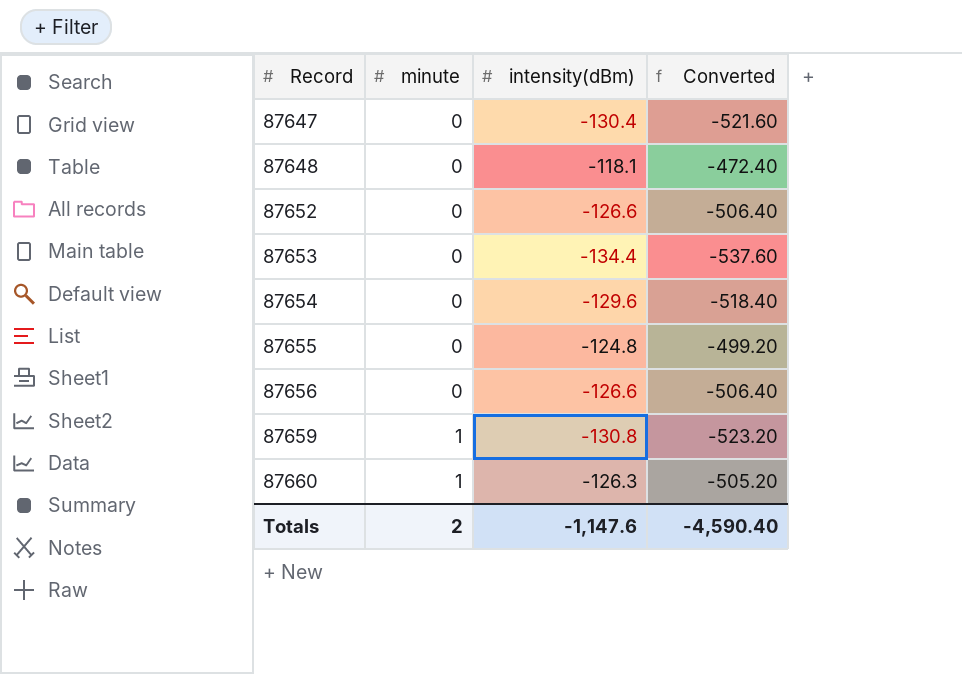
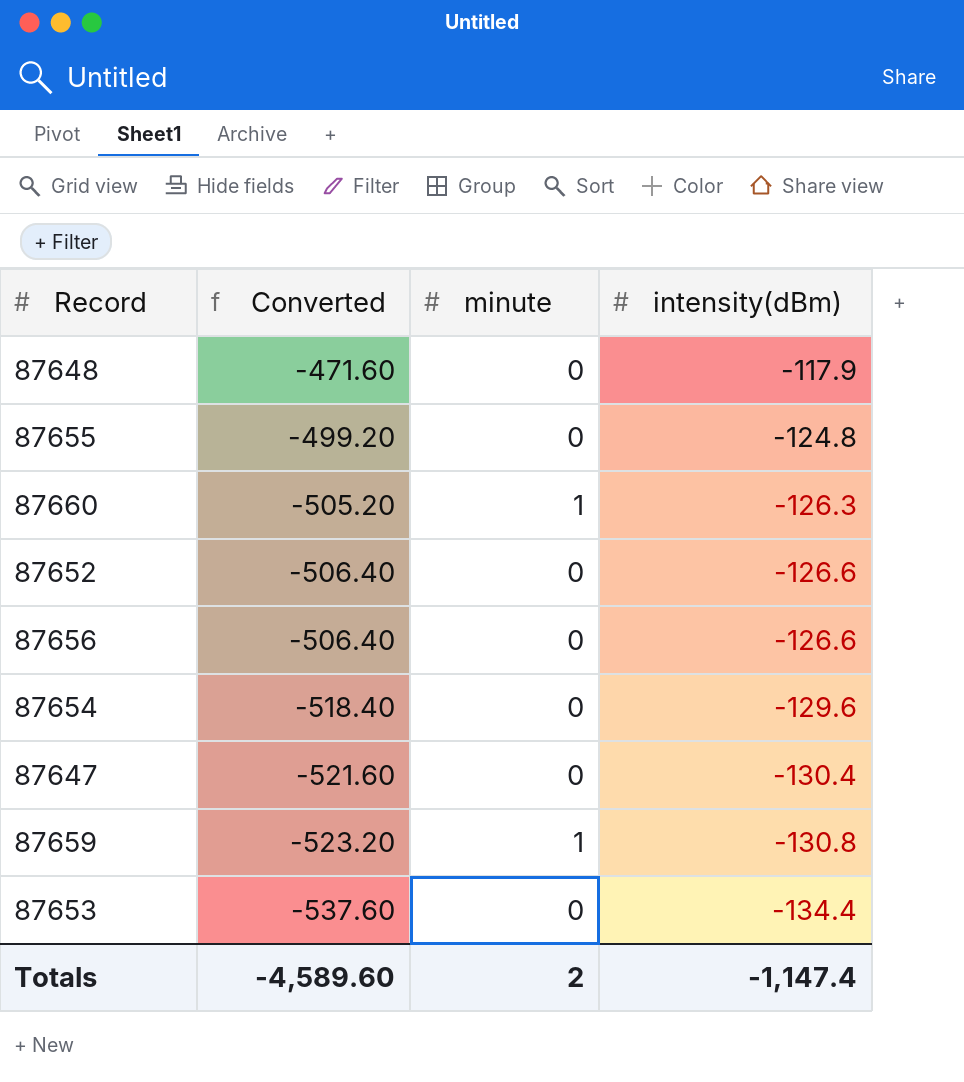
row order: Record ascending -> Converted descending
column Converted | position: 4 -> 2
87648 | Converted: -472.40 -> -471.60
87648 | intensity(dBm): -118.1 -> -117.9
Totals | Converted: -4,590.40 -> -4,589.60
Totals | intensity(dBm): -1,147.6 -> -1,147.4

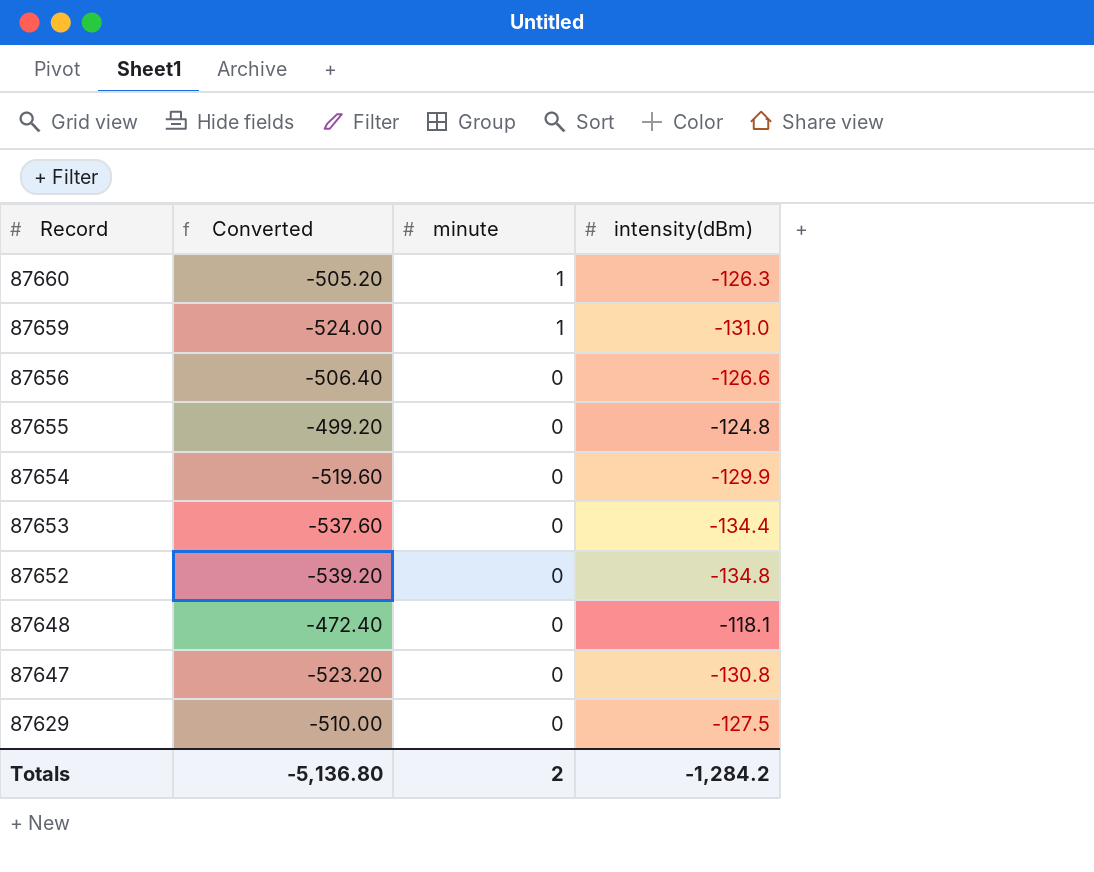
row order: Converted descending -> Record descending
87659 | Converted: -523.20 -> -524.00
87659 | intensity(dBm): -130.8 -> -131.0
87654 | Converted: -518.40 -> -519.60
87654 | intensity(dBm): -129.6 -> -129.9
87652 | Converted: -506.40 -> -539.20
87652 | intensity(dBm): -126.6 -> -134.8
87648 | Converted: -471.60 -> -472.40
87648 | intensity(dBm): -117.9 -> -118.1
87647 | Converted: -521.60 -> -523.20
87647 | intensity(dBm): -130.4 -> -130.8
row 87629: none -> -510.00 | 0 | -127.5
Totals | Converted: -4,589.60 -> -5,136.80
Totals | intensity(dBm): -1,147.4 -> -1,284.2

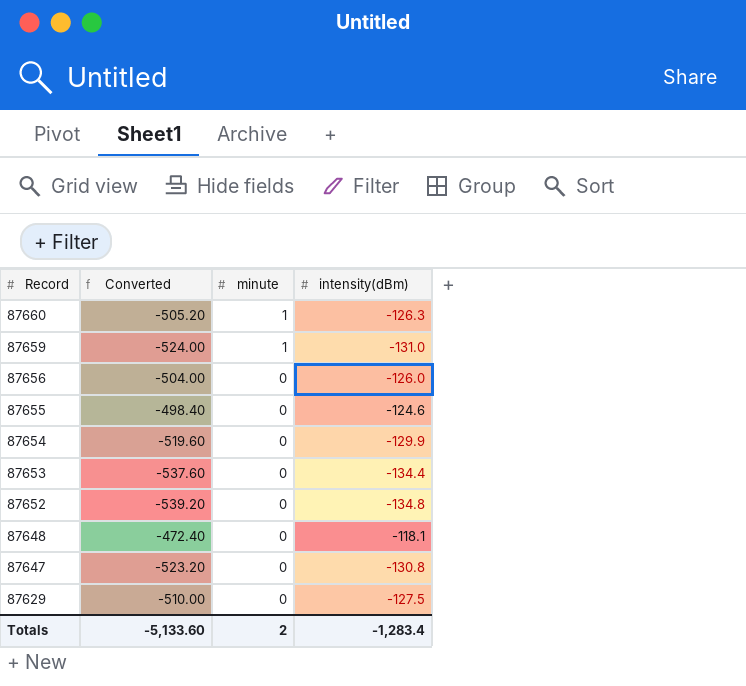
87656 | Converted: -506.40 -> -504.00
87656 | intensity(dBm): -126.6 -> -126.0
87655 | Converted: -499.20 -> -498.40
87655 | intensity(dBm): -124.8 -> -124.6
Totals | Converted: -5,136.80 -> -5,133.60
Totals | intensity(dBm): -1,284.2 -> -1,283.4

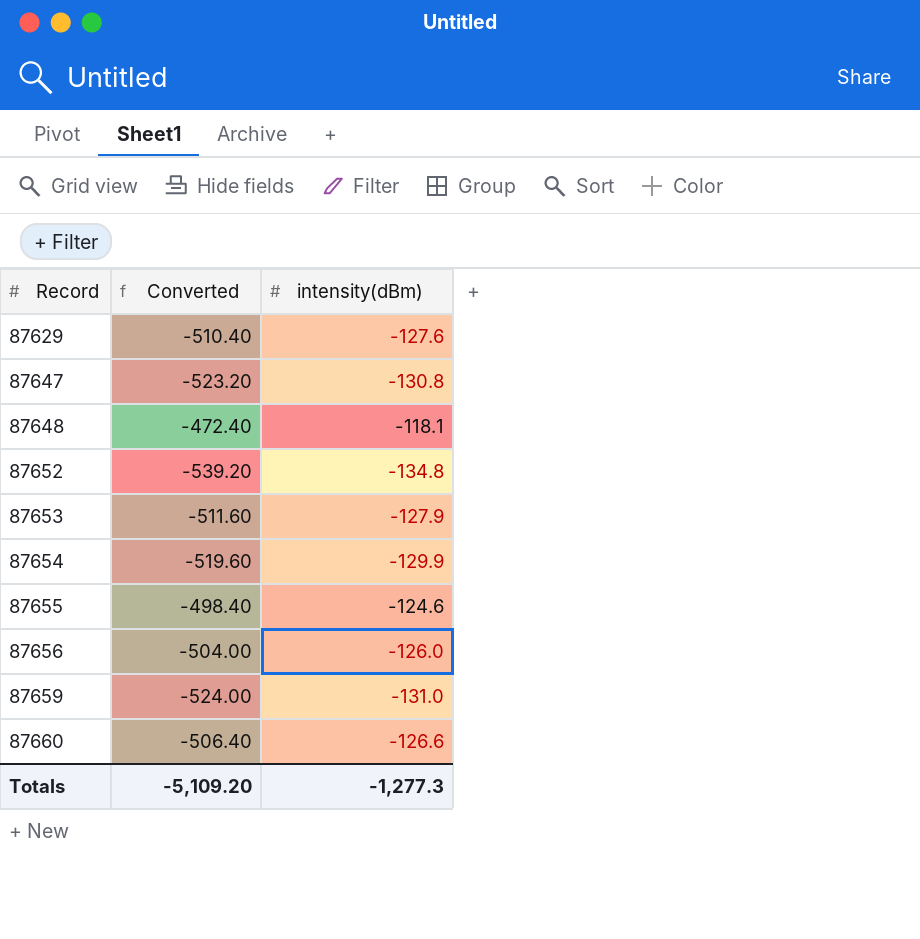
row order: Record descending -> Record ascending
column minute | position: 3 -> none
87629 | Converted: -510.00 -> -510.40
87629 | intensity(dBm): -127.5 -> -127.6
87653 | Converted: -537.60 -> -511.60
87653 | intensity(dBm): -134.4 -> -127.9
87660 | Converted: -505.20 -> -506.40
87660 | intensity(dBm): -126.3 -> -126.6
Totals | Converted: -5,133.60 -> -5,109.20
Totals | intensity(dBm): -1,283.4 -> -1,277.3

